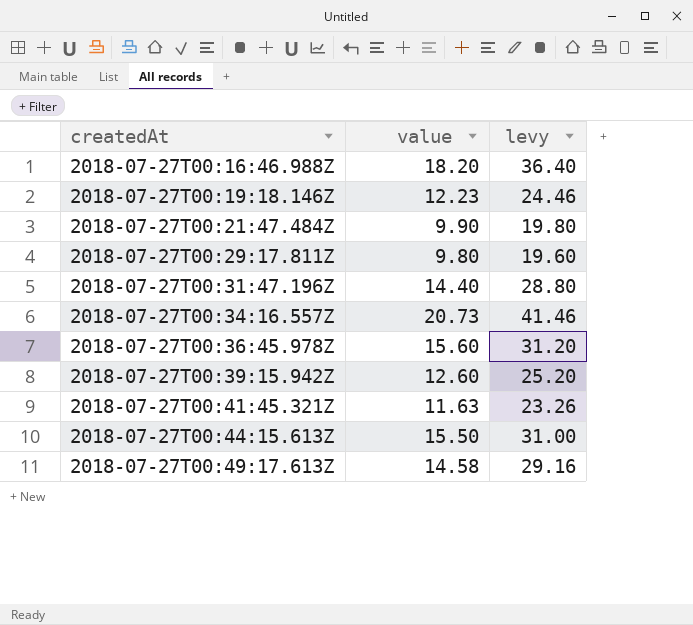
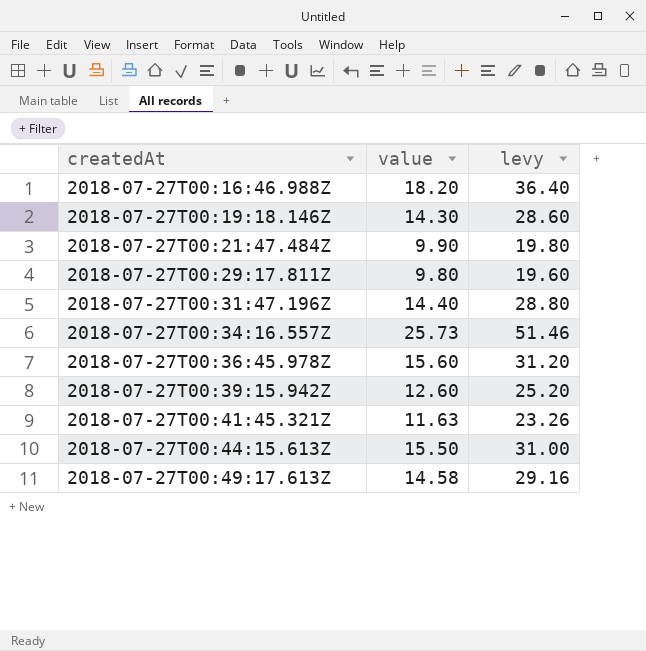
2018-07-27T00:19:18.146Z | value: 12.23 -> 14.30
2018-07-27T00:19:18.146Z | levy: 24.46 -> 28.60
2018-07-27T00:34:16.557Z | value: 20.73 -> 25.73
2018-07-27T00:34:16.557Z | levy: 41.46 -> 51.46

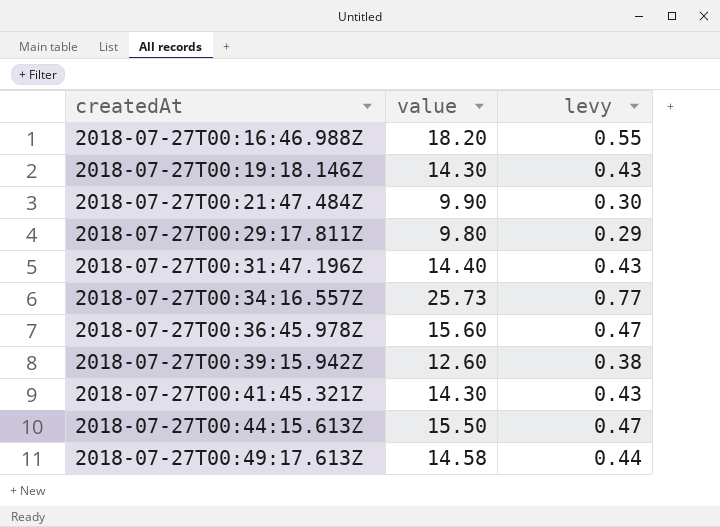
column levy | formula: [value] * 2 -> [value] * 0.03
2018-07-27T00:41:45.321Z | value: 11.63 -> 14.30

